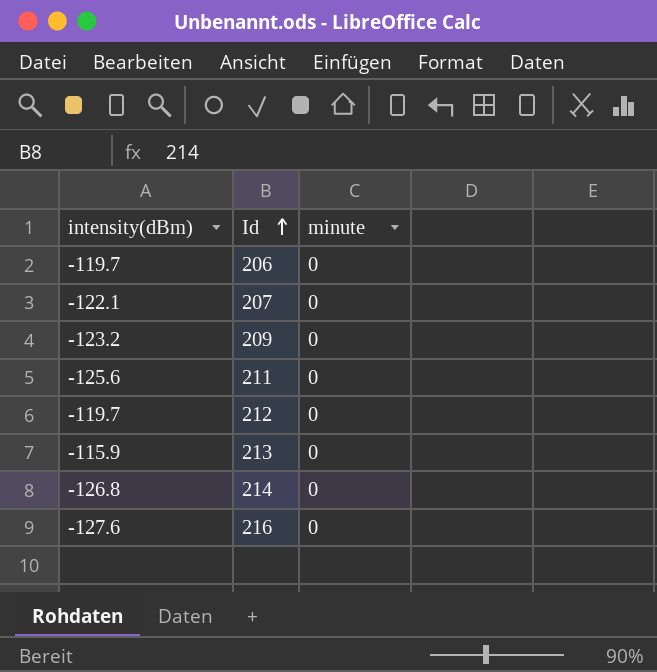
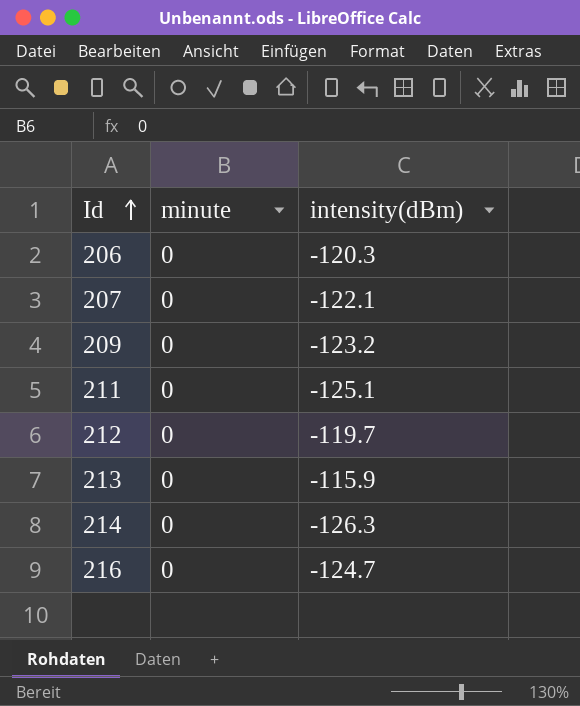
column intensity(dBm) | position: 1 -> 3
206 | intensity(dBm): -119.7 -> -120.3
211 | intensity(dBm): -125.6 -> -125.1
214 | intensity(dBm): -126.8 -> -126.3
216 | intensity(dBm): -127.6 -> -124.7

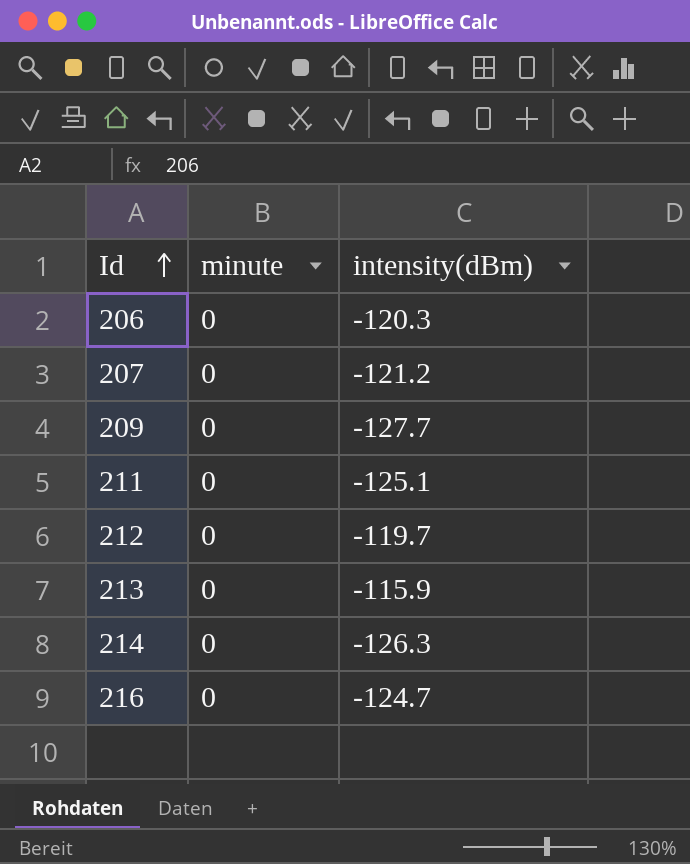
207 | intensity(dBm): -122.1 -> -121.2
209 | intensity(dBm): -123.2 -> -127.7

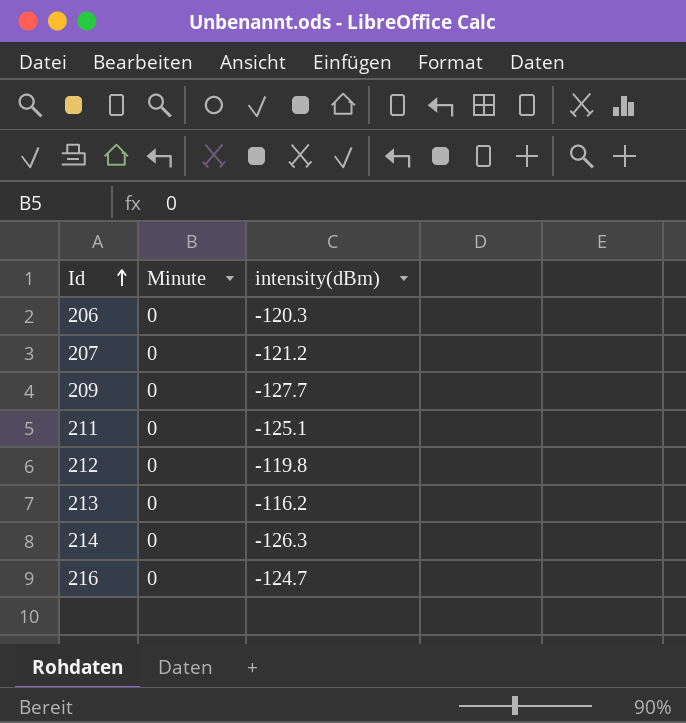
column name: minute -> Minute
212 | intensity(dBm): -119.7 -> -119.8
213 | intensity(dBm): -115.9 -> -116.2

